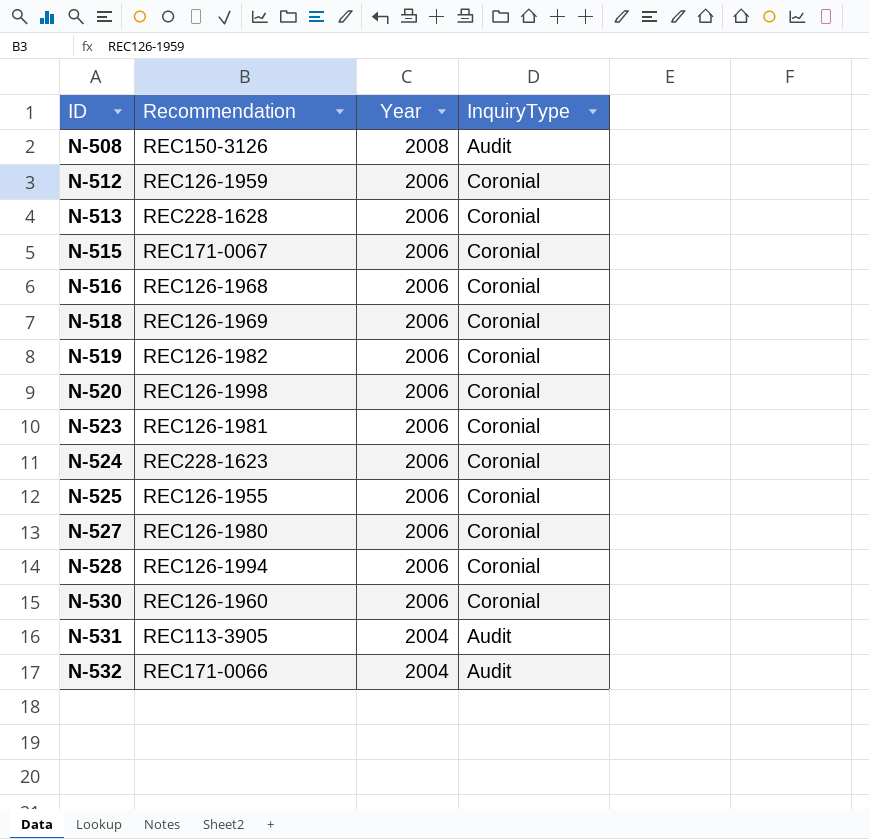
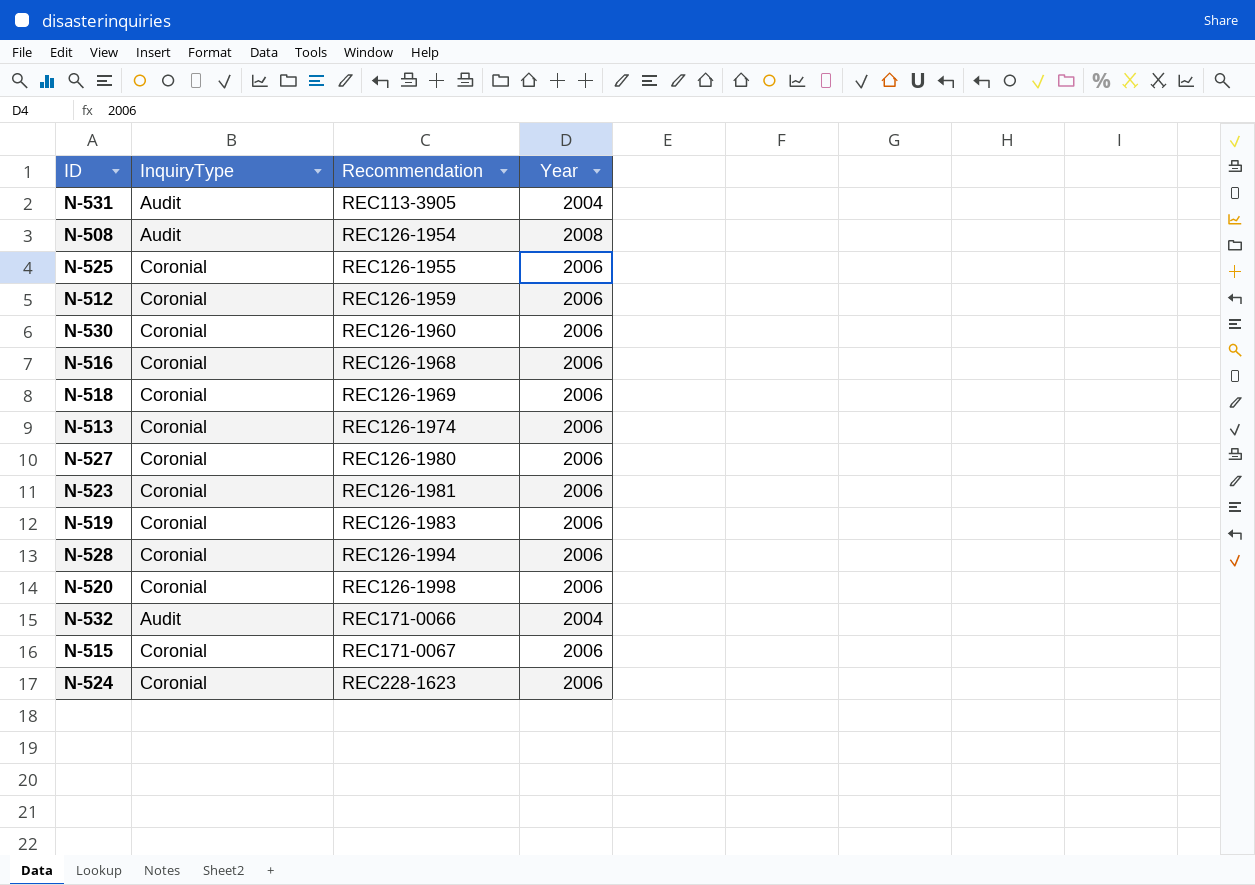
row order: ID ascending -> Recommendation ascending
column InquiryType | position: 4 -> 2
N-508 | Recommendation: REC150-3126 -> REC126-1954
N-513 | Recommendation: REC228-1628 -> REC126-1974
N-519 | Recommendation: REC126-1982 -> REC126-1983

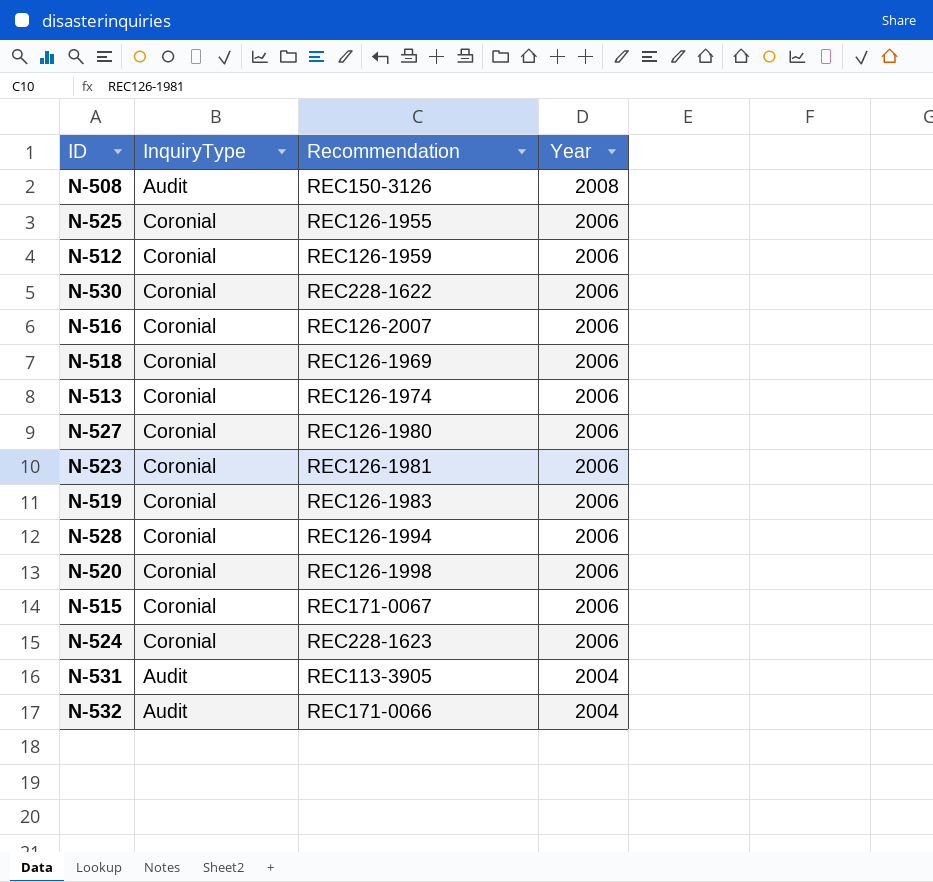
row order: Recommendation ascending -> Year descending
N-508 | Recommendation: REC126-1954 -> REC150-3126
N-530 | Recommendation: REC126-1960 -> REC228-1622
N-516 | Recommendation: REC126-1968 -> REC126-2007

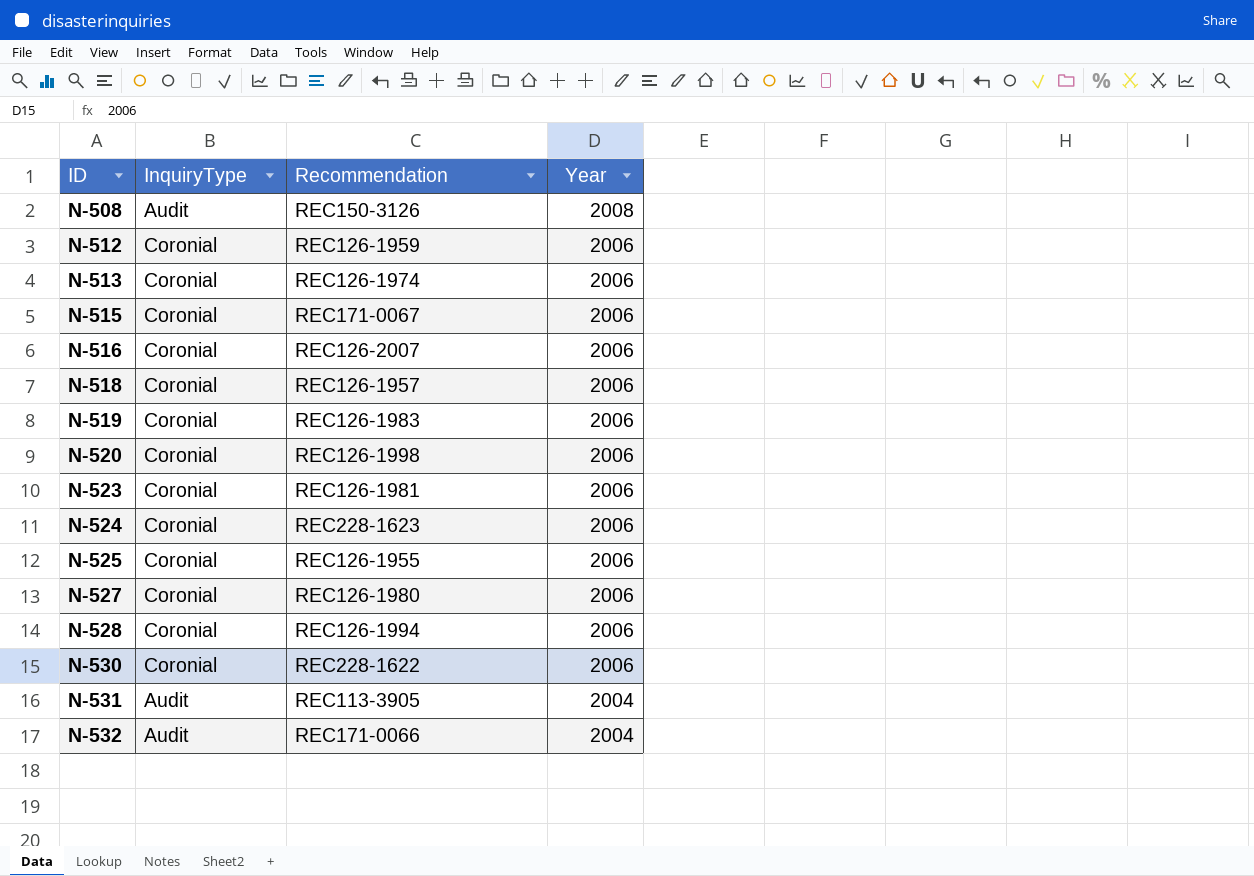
row order: Year descending -> ID ascending
N-518 | Recommendation: REC126-1969 -> REC126-1957

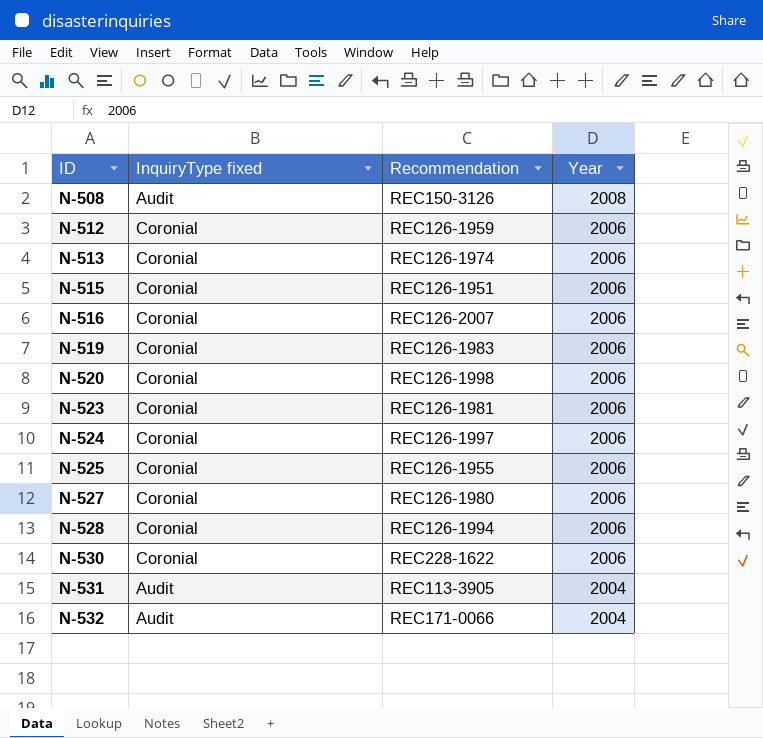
column name: InquiryType -> InquiryType fixed
row N-518: Coronial | REC126-1957 | 2006 -> none
N-515 | Recommendation: REC171-0067 -> REC126-1951
N-524 | Recommendation: REC228-1623 -> REC126-1997

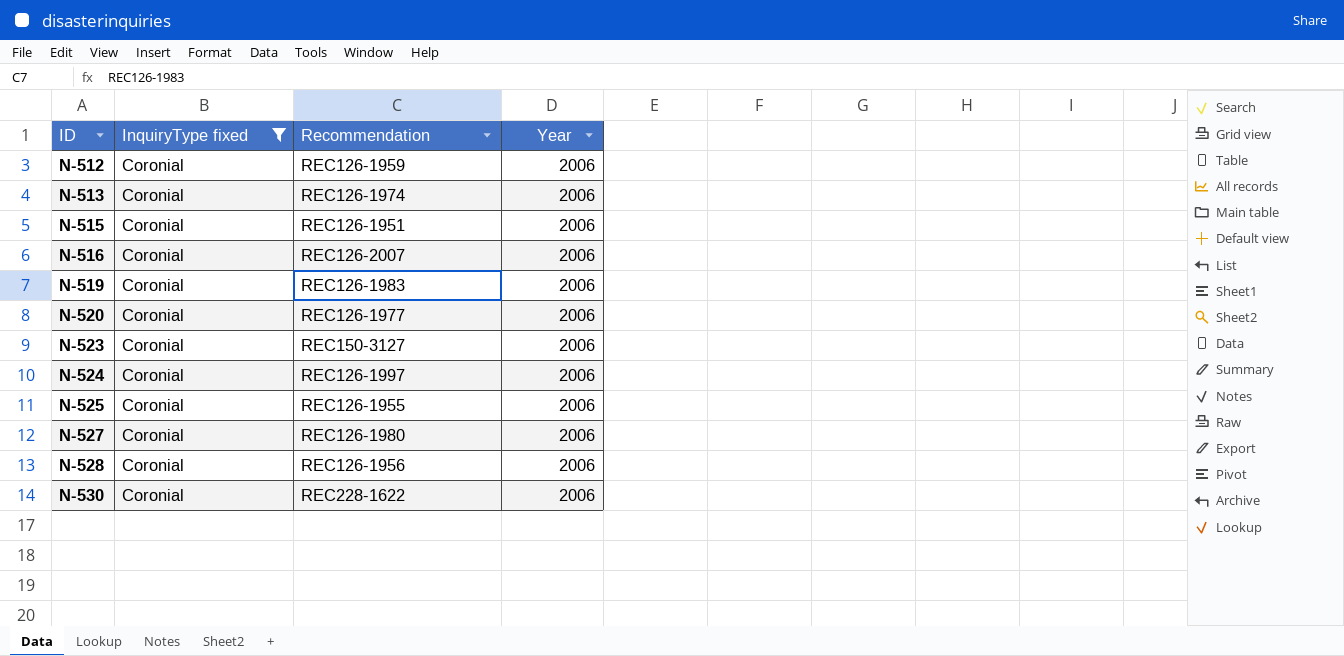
filter: none -> InquiryType fixed = Coronial
N-520 | Recommendation: REC126-1998 -> REC126-1977
N-523 | Recommendation: REC126-1981 -> REC150-3127
N-528 | Recommendation: REC126-1994 -> REC126-1956

